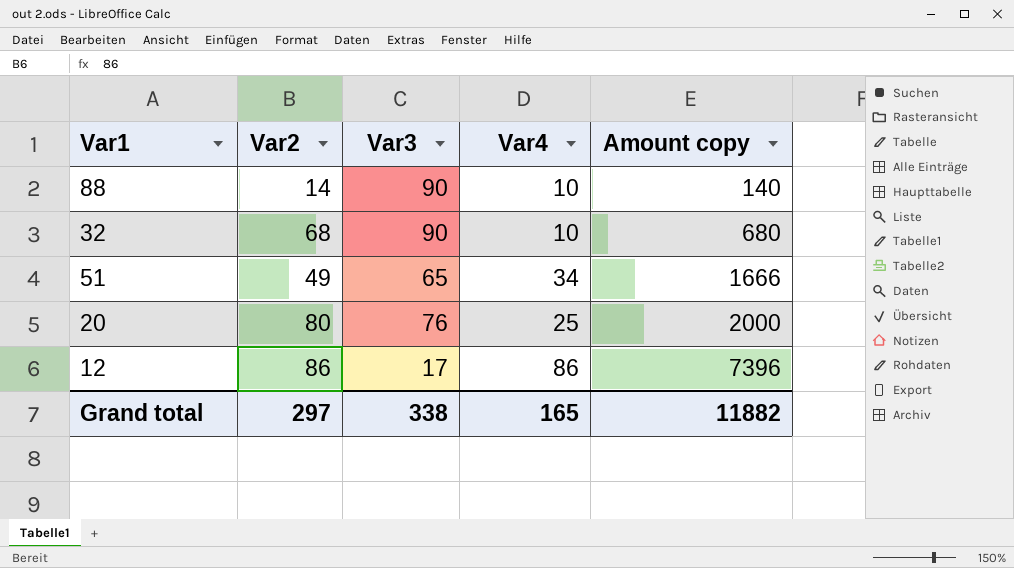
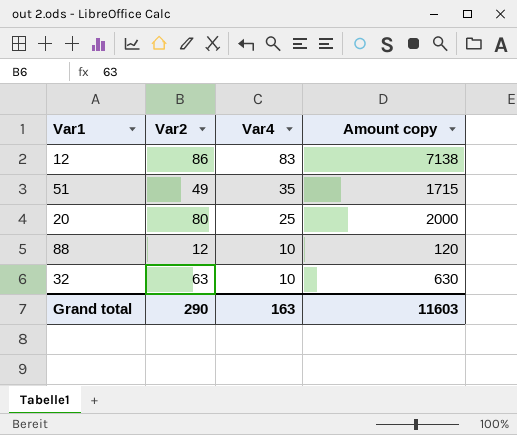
row order: Amount copy ascending -> Var4 descending
column Var3 | position: 3 -> none
12 | Var4: 86 -> 83
12 | Amount copy: 7396 -> 7138
51 | Var4: 34 -> 35
51 | Amount copy: 1666 -> 1715
88 | Var2: 14 -> 12
88 | Amount copy: 140 -> 120
32 | Var2: 68 -> 63
32 | Amount copy: 680 -> 630
Grand total | Var2: 297 -> 290
Grand total | Var4: 165 -> 163
Grand total | Amount copy: 11882 -> 11603

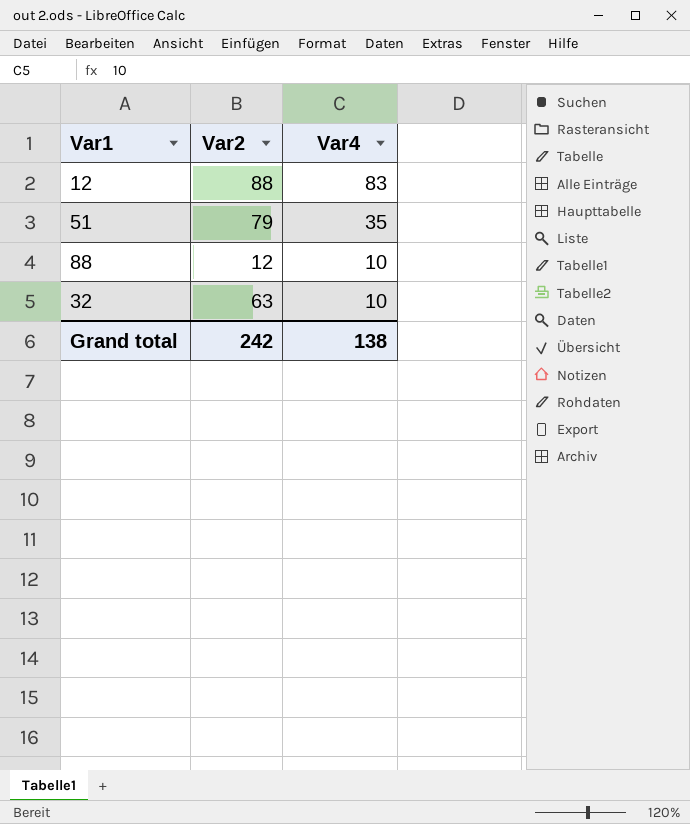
column Amount copy | formula: [Var2] * [Var4] -> none
row 20: 80 | 25 | 2000 -> none
12 | Var2: 86 -> 88
51 | Var2: 49 -> 79
Grand total | Var2: 290 -> 242
Grand total | Var4: 163 -> 138

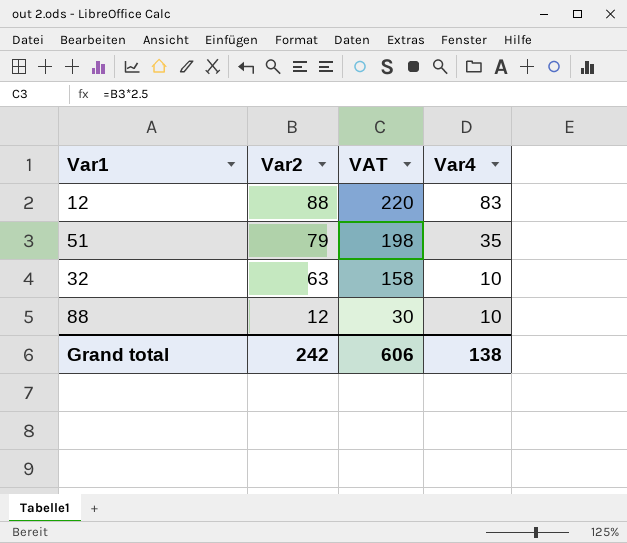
row order: Var4 descending -> Var2 descending
column VAT | formula: none -> [Var2] * 2.5

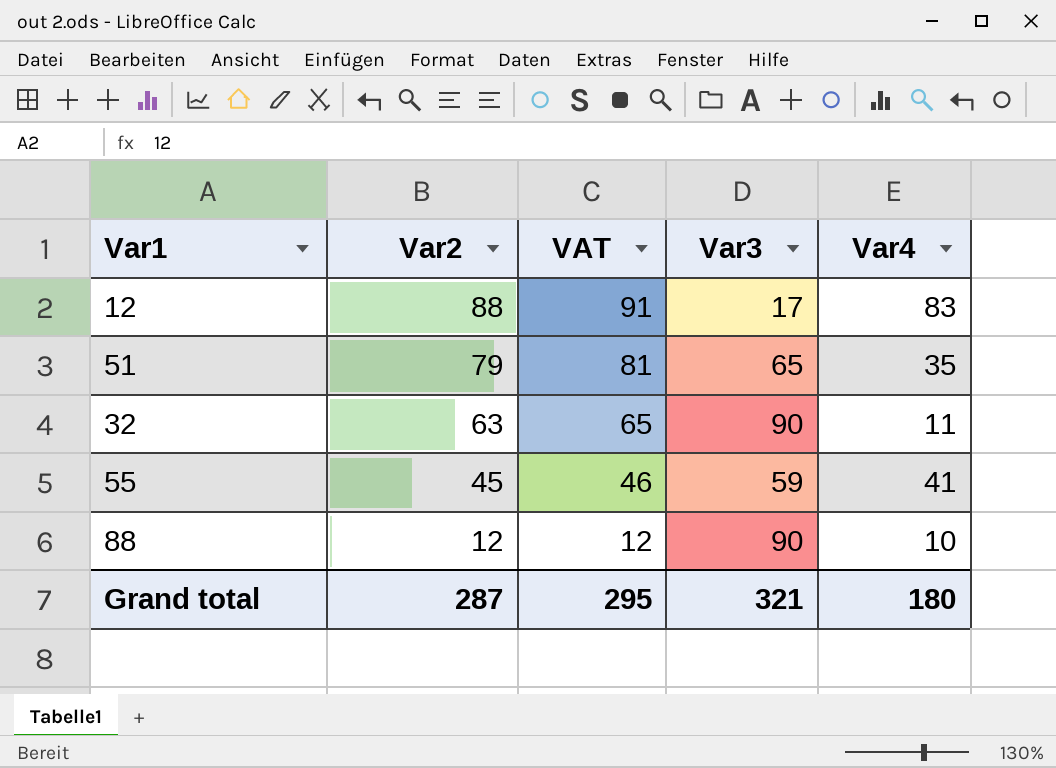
column VAT | formula: [Var2] * 2.5 -> [Var2] * 1.03
column Var3 | position: none -> 4
32 | Var4: 10 -> 11
row 55: none -> 45 | 46 | 59 | 41
Grand total | Var2: 242 -> 287
Grand total | VAT: 606 -> 295
Grand total | Var4: 138 -> 180

